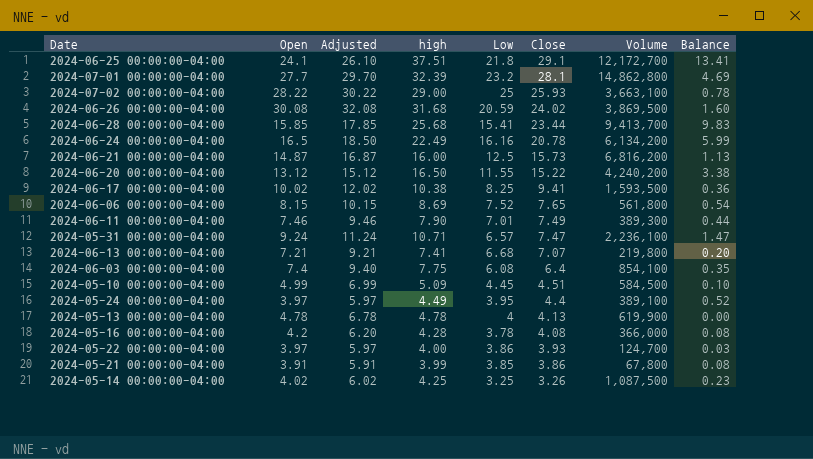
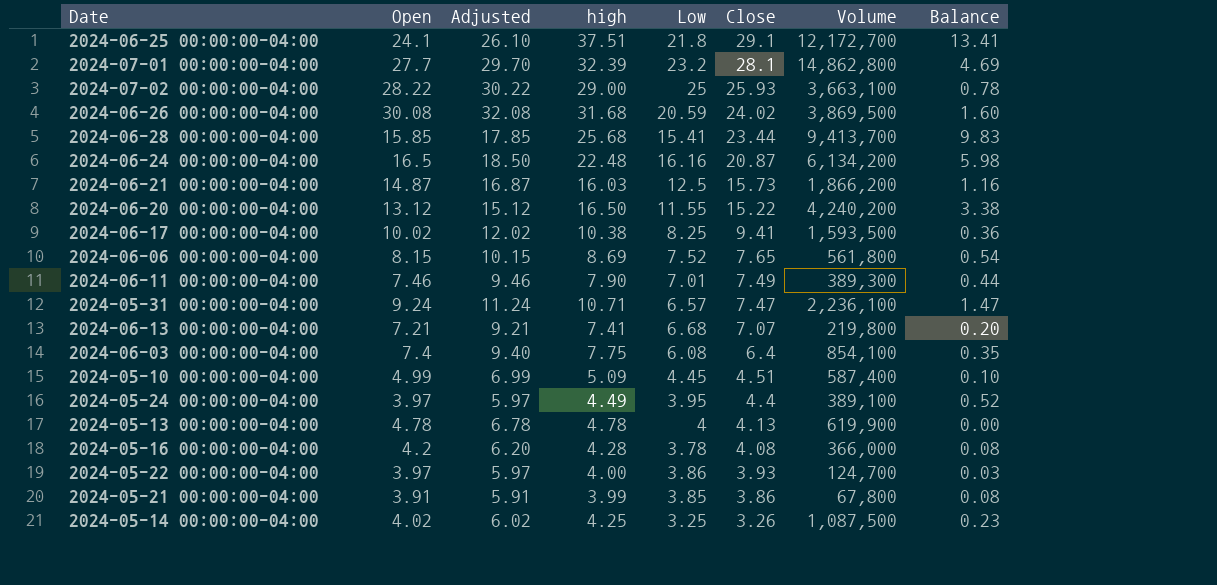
2024-06-24 00:00:00-04:00 | high: 22.49 -> 22.48
2024-06-24 00:00:00-04:00 | Close: 20.78 -> 20.87
2024-06-24 00:00:00-04:00 | Balance: 5.99 -> 5.98
2024-06-21 00:00:00-04:00 | high: 16.00 -> 16.03
2024-06-21 00:00:00-04:00 | Volume: 6,816,200 -> 1,866,200
2024-06-21 00:00:00-04:00 | Balance: 1.13 -> 1.16
2024-05-10 00:00:00-04:00 | Volume: 584,500 -> 587,400

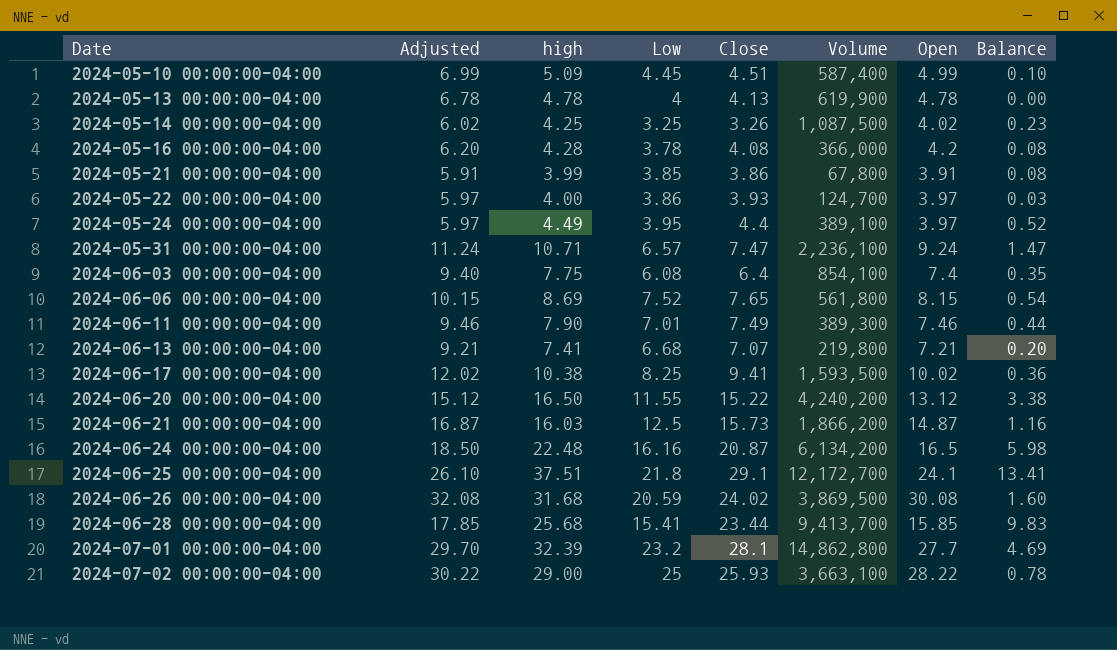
row order: Close descending -> Date ascending
column Open | position: 2 -> 7

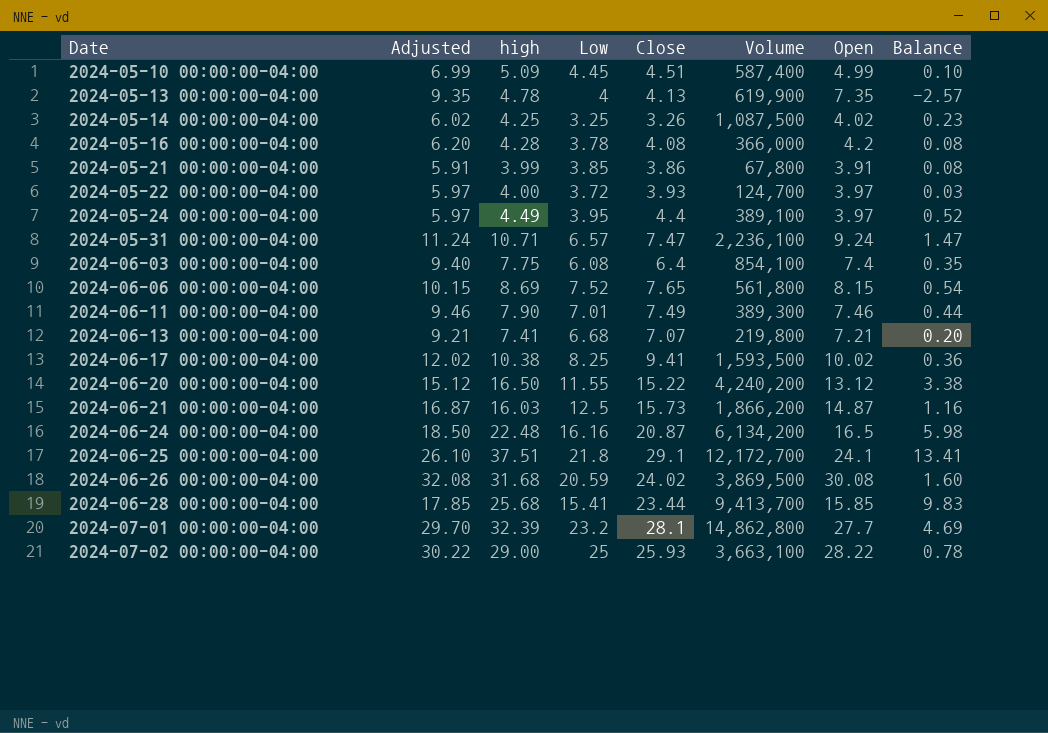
2024-05-13 00:00:00-04:00 | Adjusted: 6.78 -> 9.35
2024-05-13 00:00:00-04:00 | Open: 4.78 -> 7.35
2024-05-13 00:00:00-04:00 | Balance: 0.00 -> -2.57
2024-05-22 00:00:00-04:00 | Low: 3.86 -> 3.72

